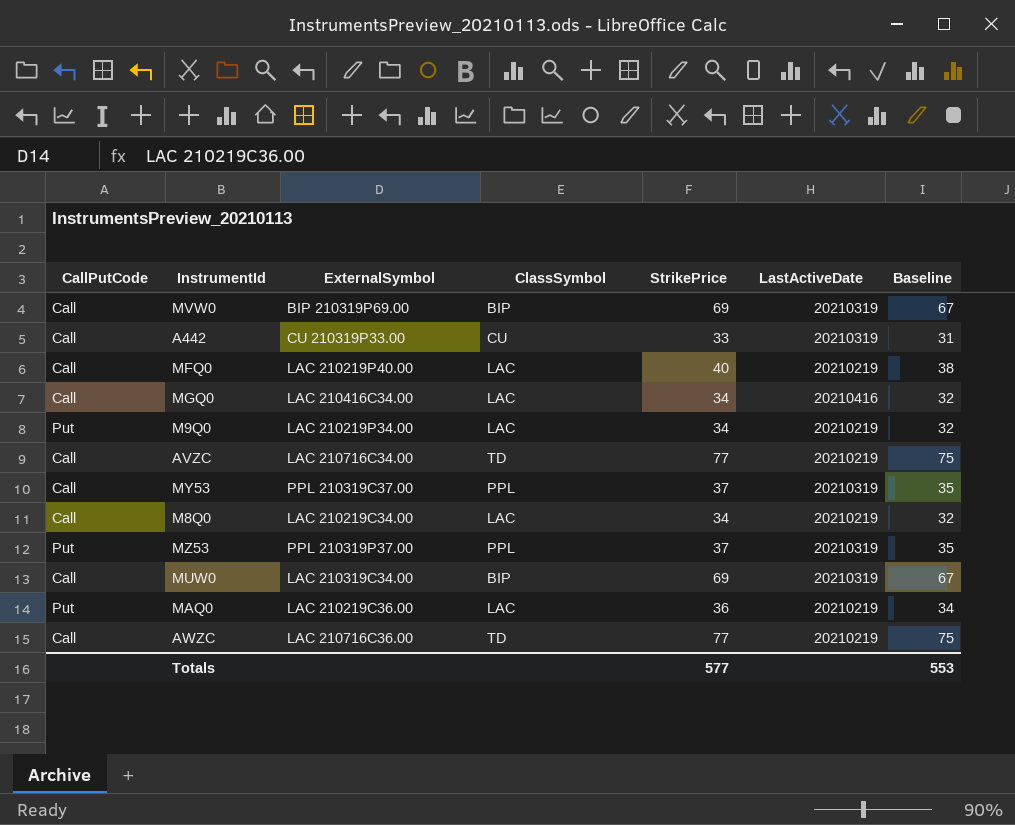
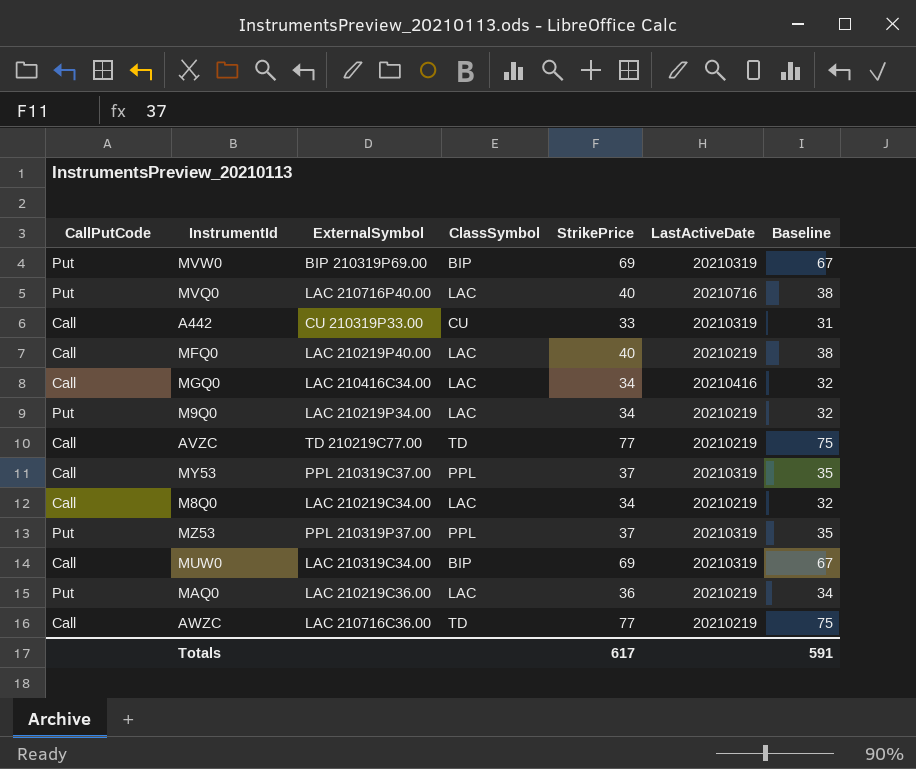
MVW0 | CallPutCode: Call -> Put
row MVQ0: none -> Put | LAC 210716P40.00 | LAC | 40 | 20210716 | 38
AVZC | ExternalSymbol: LAC 210716C34.00 -> TD 210219C77.00
Totals | StrikePrice: 577 -> 617
Totals | Baseline: 553 -> 591

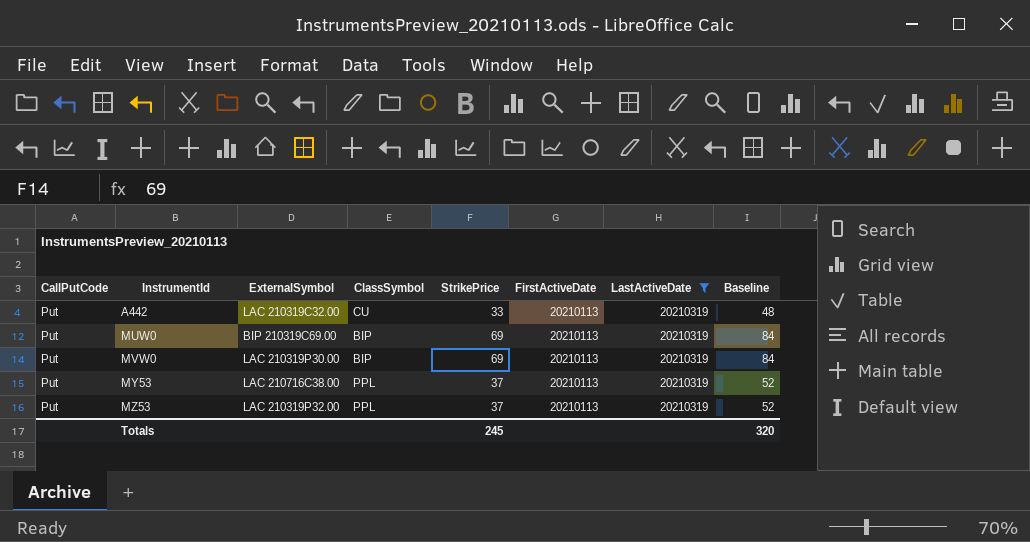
filter: none -> LastActiveDate = 20210319
row order: none -> InstrumentId ascending
column FirstActiveDate | position: none -> 6
column Baseline | formula: [StrikePrice] - 2 -> [StrikePrice] + 15
A442 | CallPutCode: Call -> Put
A442 | ExternalSymbol: CU 210319P33.00 -> LAC 210319C32.00
MUW0 | CallPutCode: Call -> Put
MUW0 | ExternalSymbol: LAC 210319C34.00 -> BIP 210319C69.00
MVW0 | ExternalSymbol: BIP 210319P69.00 -> LAC 210319P30.00
MY53 | CallPutCode: Call -> Put
MY53 | ExternalSymbol: PPL 210319C37.00 -> LAC 210716C38.00
MZ53 | ExternalSymbol: PPL 210319P37.00 -> LAC 210319P32.00
Totals | StrikePrice: 617 -> 245
Totals | Baseline: 591 -> 320

